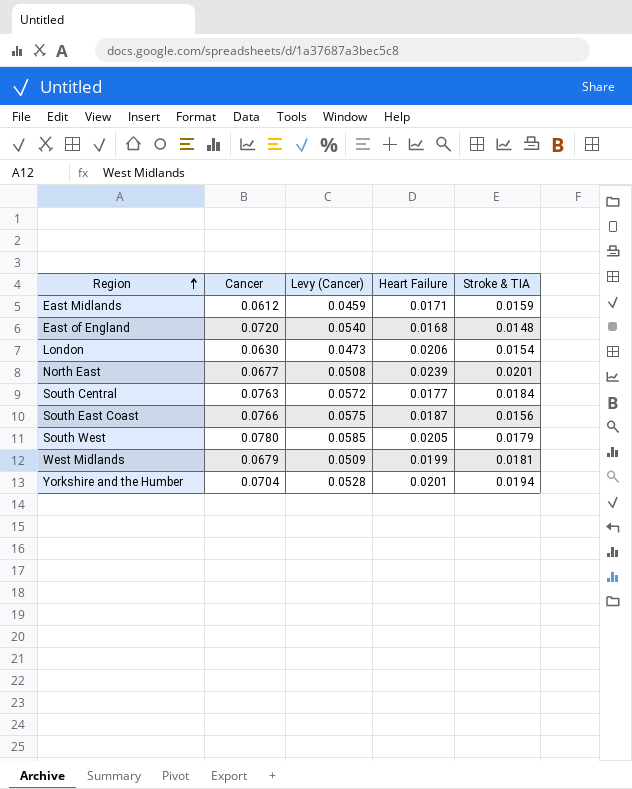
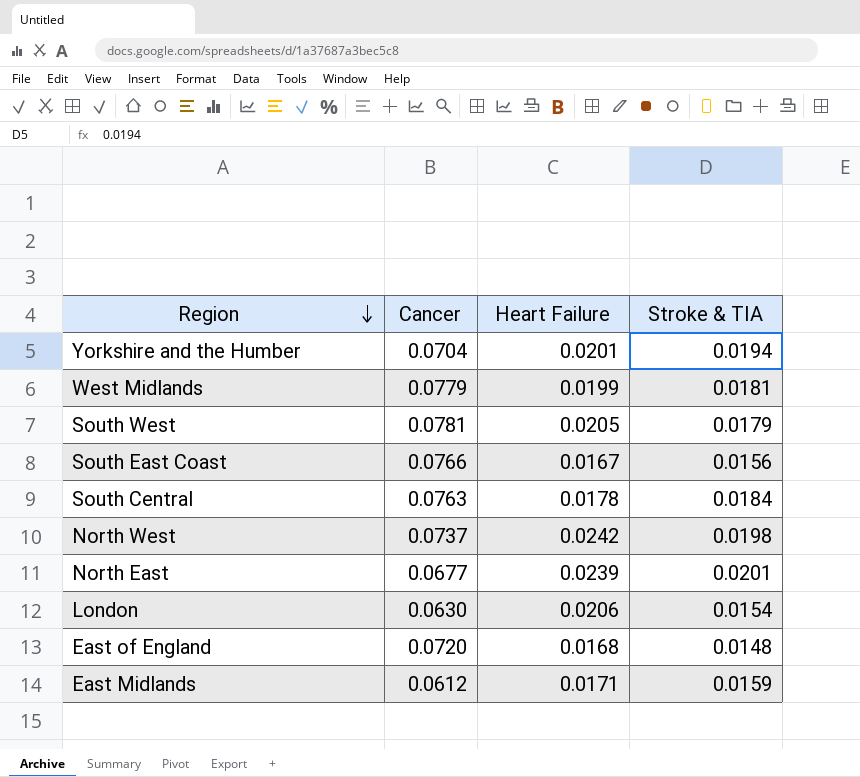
row order: Region ascending -> Region descending
column Levy (Cancer) | formula: [Cancer] * 0.75 -> none
West Midlands | Cancer: 0.0679 -> 0.0779
South West | Cancer: 0.0780 -> 0.0781
South East Coast | Heart Failure: 0.0187 -> 0.0167
South Central | Heart Failure: 0.0177 -> 0.0178
row North West: none -> 0.0737 | 0.0242 | 0.0198

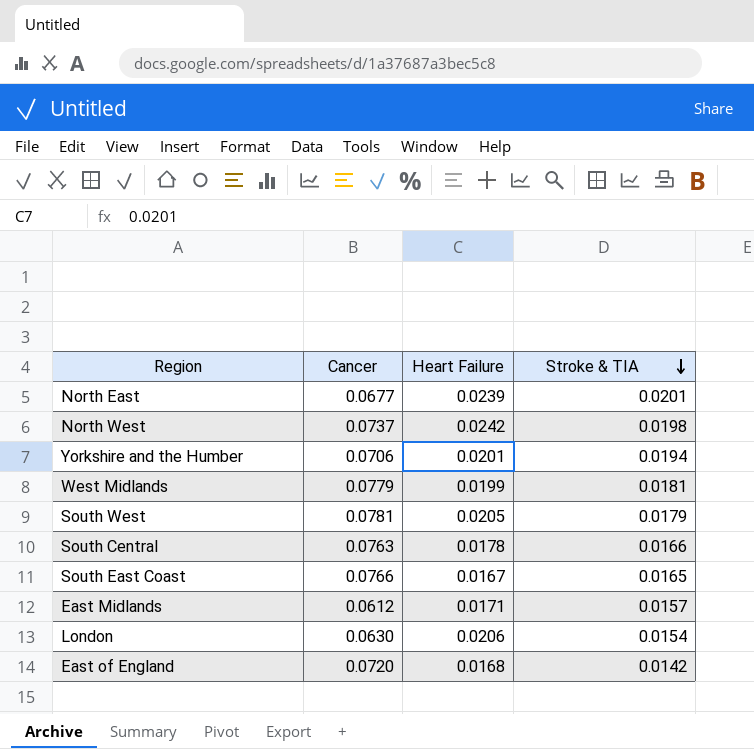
row order: Region descending -> Stroke & TIA descending
Yorkshire and the Humber | Cancer: 0.0704 -> 0.0706
South Central | Stroke & TIA: 0.0184 -> 0.0166
South East Coast | Stroke & TIA: 0.0156 -> 0.0165
East Midlands | Stroke & TIA: 0.0159 -> 0.0157
East of England | Stroke & TIA: 0.0148 -> 0.0142

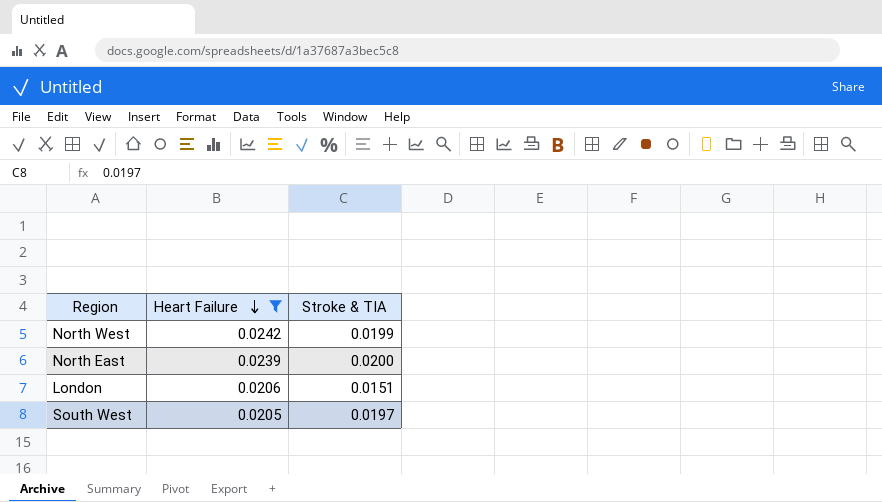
filter: none -> Heart Failure >= 0.0205
row order: Stroke & TIA descending -> Heart Failure descending
column Cancer | position: 2 -> none
North West | Stroke & TIA: 0.0198 -> 0.0199
North East | Stroke & TIA: 0.0201 -> 0.0200
London | Stroke & TIA: 0.0154 -> 0.0151
South West | Stroke & TIA: 0.0179 -> 0.0197

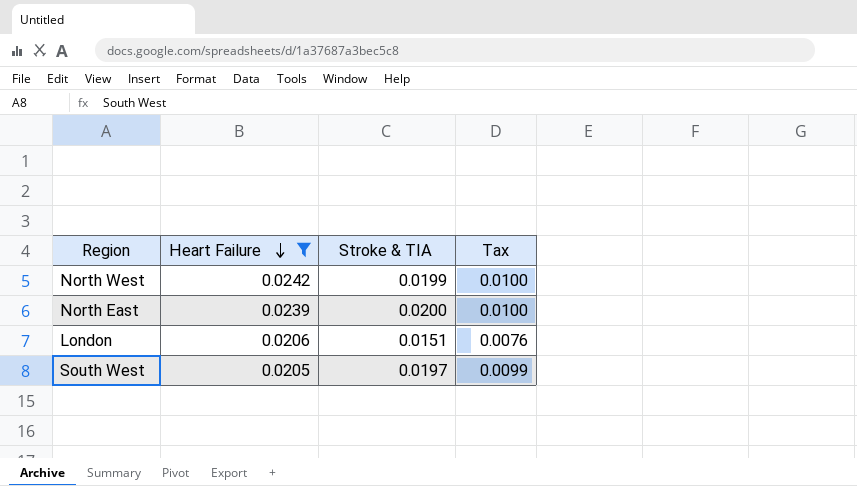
column Tax | formula: none -> [Stroke & TIA] * 0.5

